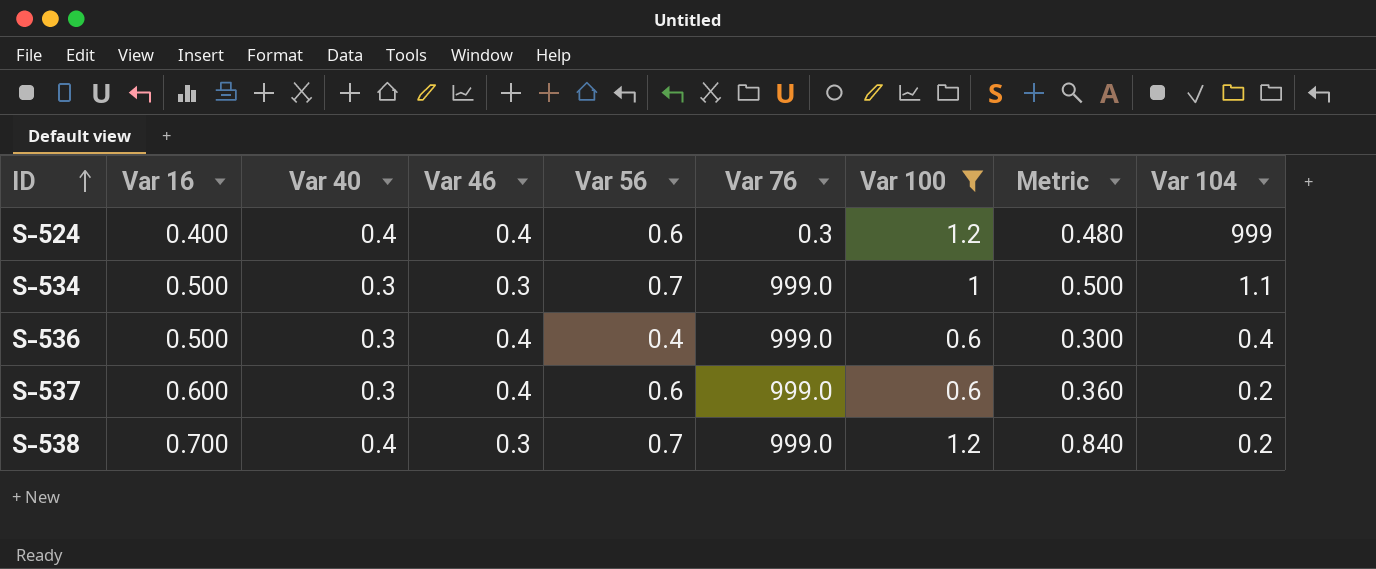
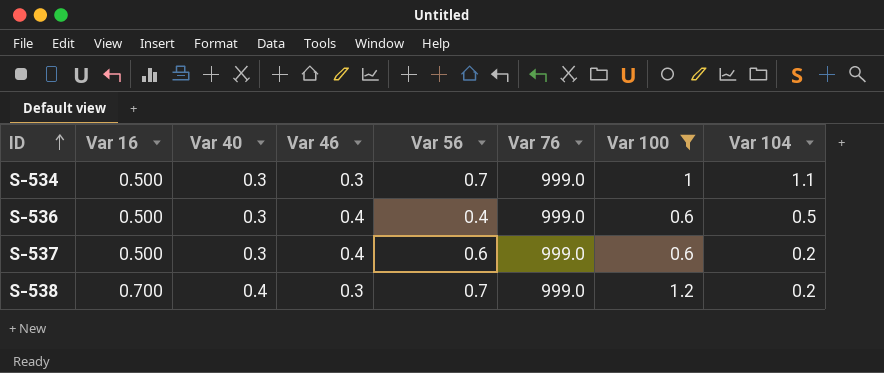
column Metric | formula: [Var 16] * [Var 100] -> none
row S-524: 0.400 | 0.4 | 0.4 | 0.6 | 0.3 | 1.2 | 0.480 | 999 -> none
S-536 | Var 104: 0.4 -> 0.5
S-537 | Var 16: 0.600 -> 0.500

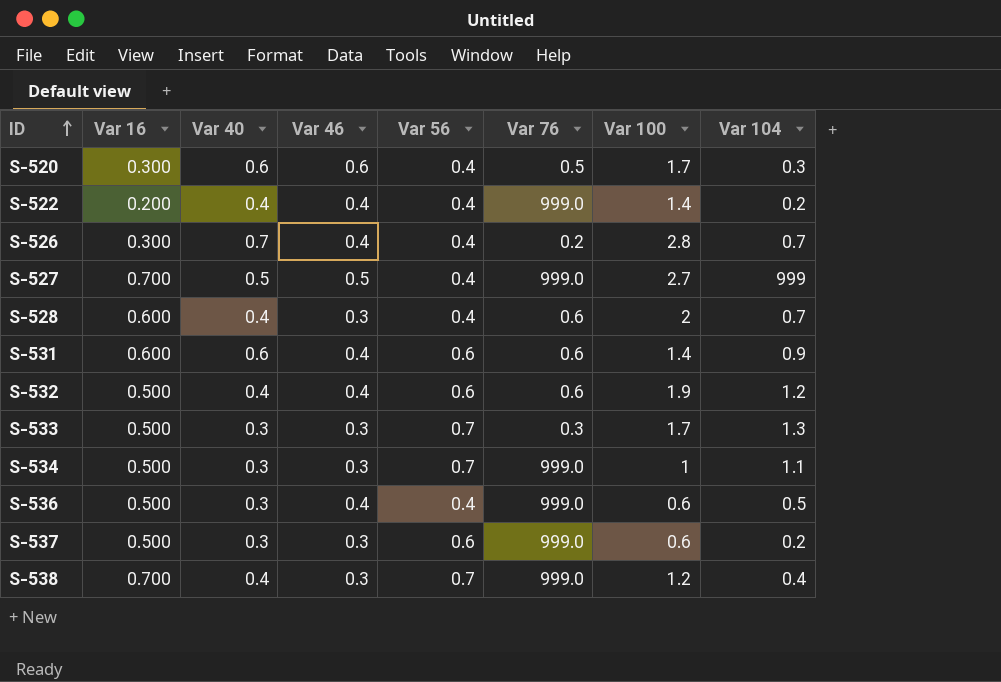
filter: Var 100 <= 1.2 -> none
S-537 | Var 46: 0.4 -> 0.3
S-538 | Var 104: 0.2 -> 0.4

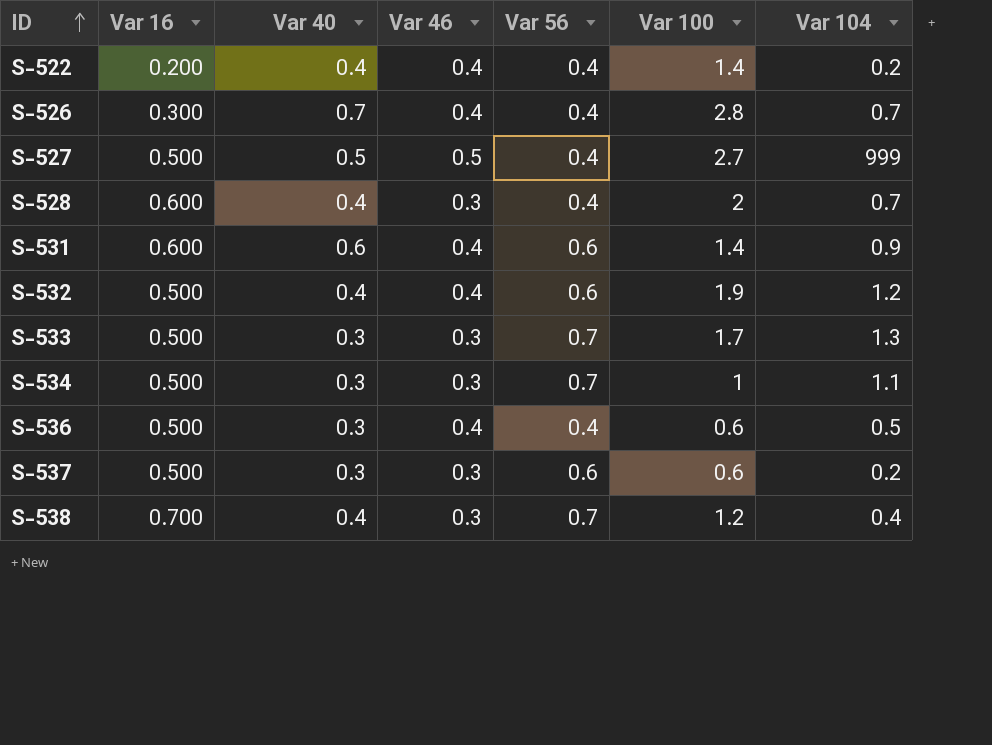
column Var 76 | position: 6 -> none
row S-520: 0.300 | 0.6 | 0.6 | 0.4 | 0.5 | 1.7 | 0.3 -> none
S-527 | Var 16: 0.700 -> 0.500

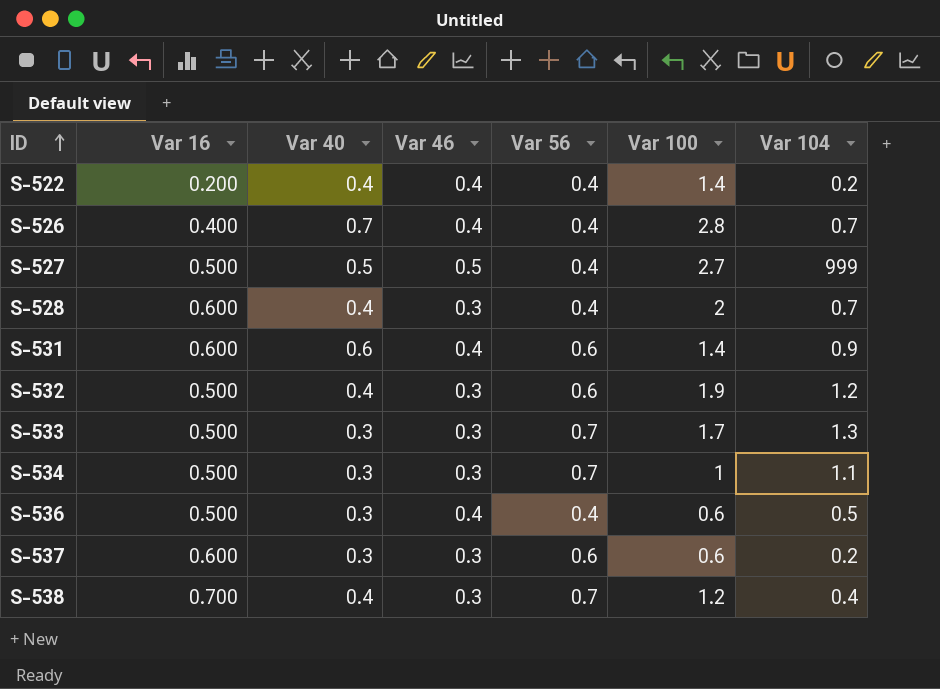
S-526 | Var 16: 0.300 -> 0.400
S-532 | Var 46: 0.4 -> 0.3
S-537 | Var 16: 0.500 -> 0.600

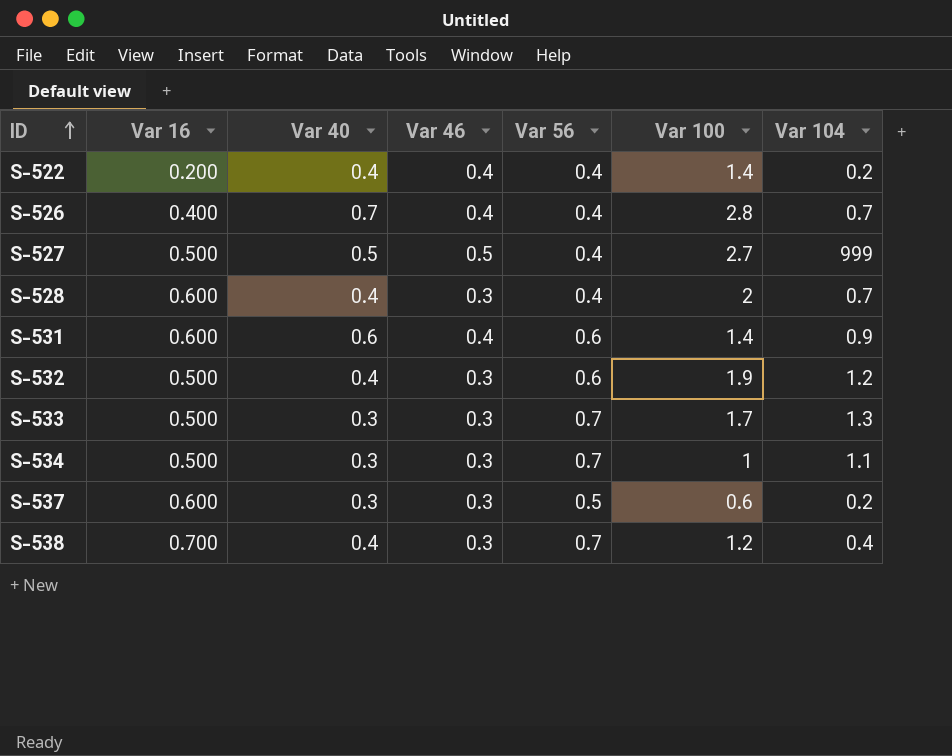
row S-536: 0.500 | 0.3 | 0.4 | 0.4 | 0.6 | 0.5 -> none
S-537 | Var 56: 0.6 -> 0.5

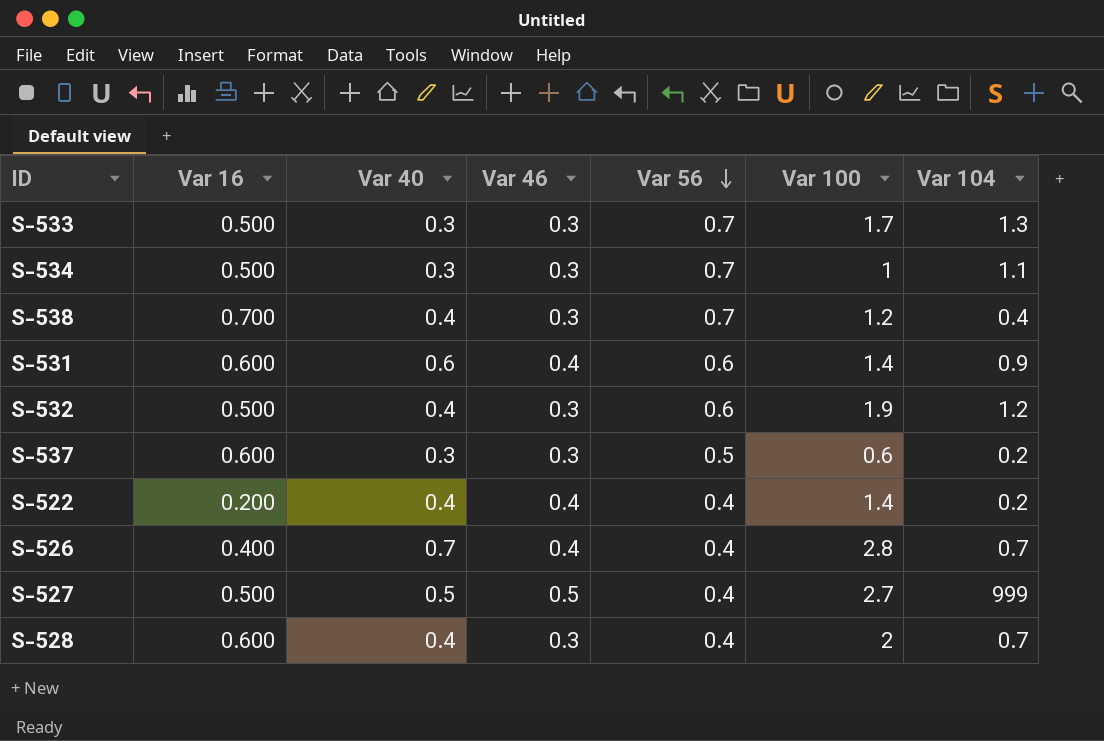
row order: ID ascending -> Var 56 descending

